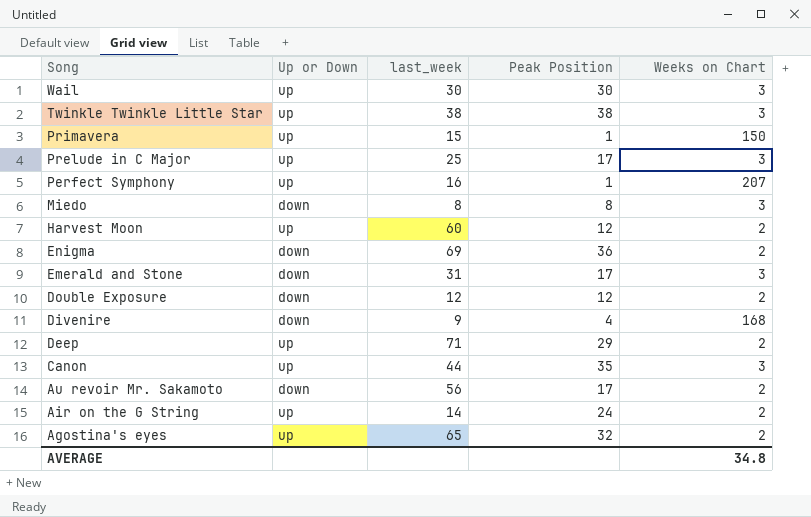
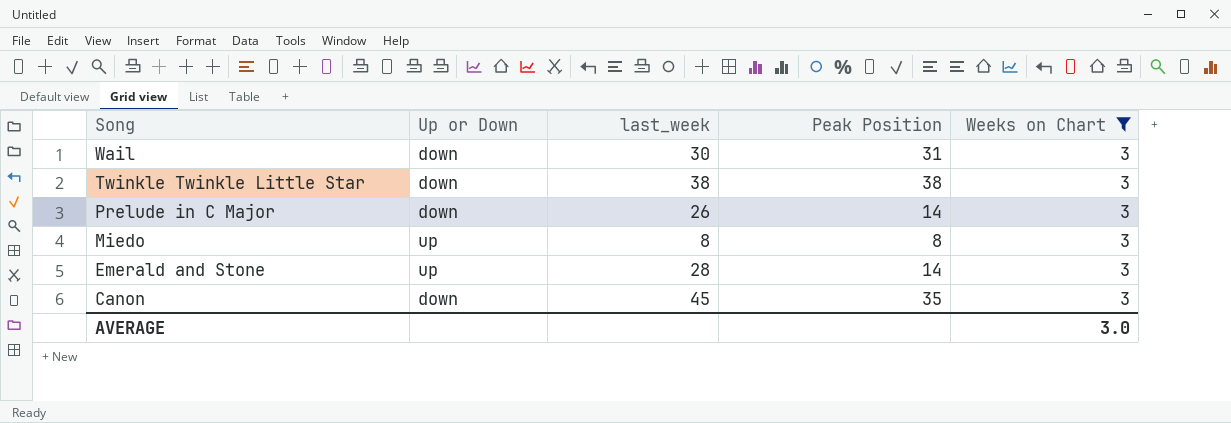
filter: none -> Weeks on Chart = 3
Wail | Up or Down: up -> down
Wail | Peak Position: 30 -> 31
Twinkle Twinkle Little Star | Up or Down: up -> down
Prelude in C Major | Up or Down: up -> down
Prelude in C Major | last_week: 25 -> 26
Prelude in C Major | Peak Position: 17 -> 14
Miedo | Up or Down: down -> up
Emerald and Stone | Up or Down: down -> up
Emerald and Stone | last_week: 31 -> 28
Emerald and Stone | Peak Position: 17 -> 14
Canon | Up or Down: up -> down
Canon | last_week: 44 -> 45
AVERAGE | Weeks on Chart: 34.8 -> 3.0

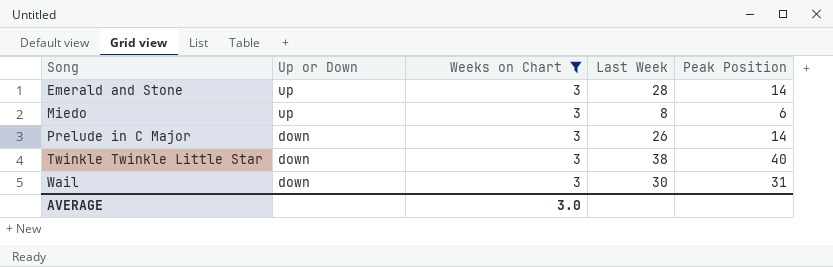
row order: Song descending -> Song ascending
column Weeks on Chart | position: 5 -> 3
column name: last_week -> Last Week
row Canon: down | 45 | 35 | 3 -> none
Miedo | Peak Position: 8 -> 6
Twinkle Twinkle Little Star | Peak Position: 38 -> 40

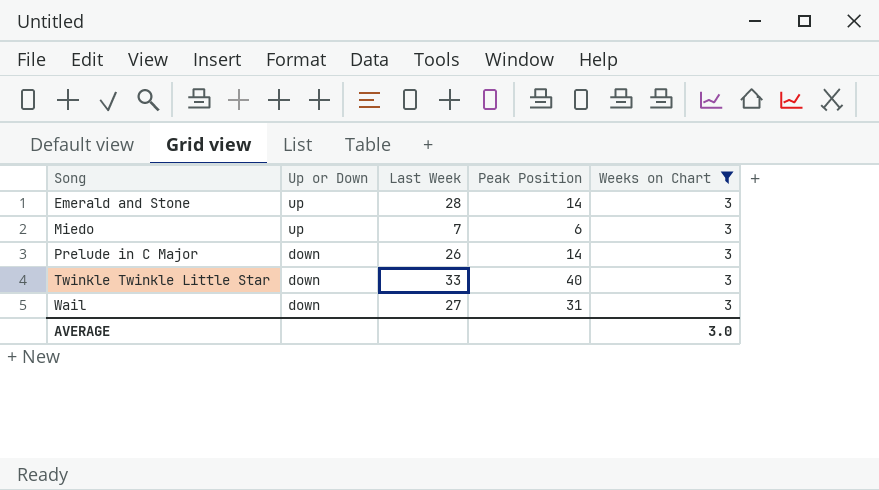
column Weeks on Chart | position: 3 -> 5
Miedo | Last Week: 8 -> 7
Twinkle Twinkle Little Star | Last Week: 38 -> 33
Wail | Last Week: 30 -> 27

